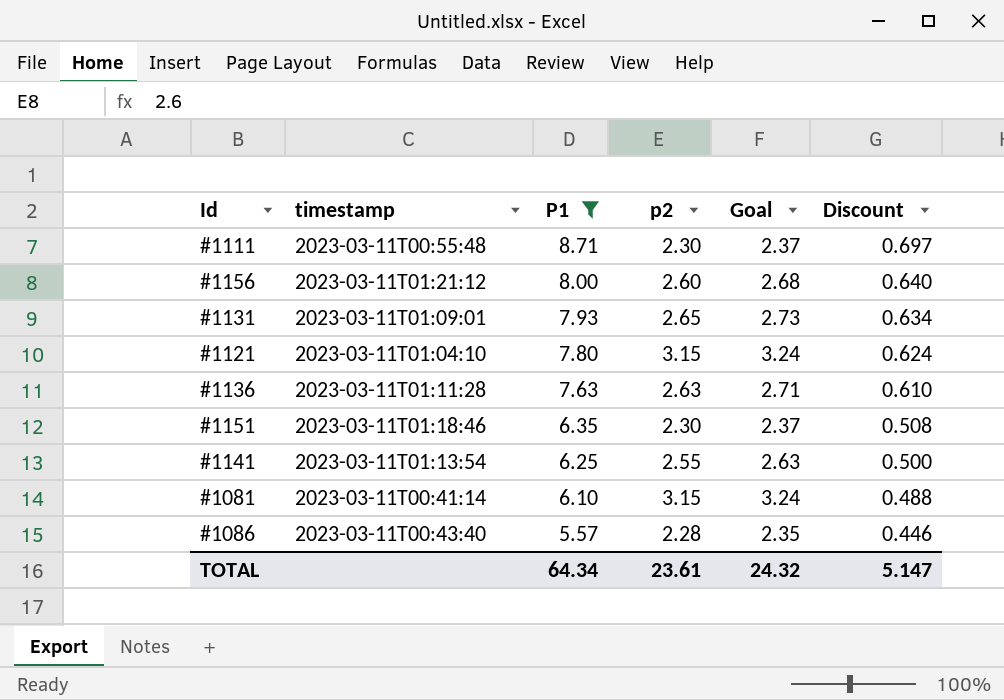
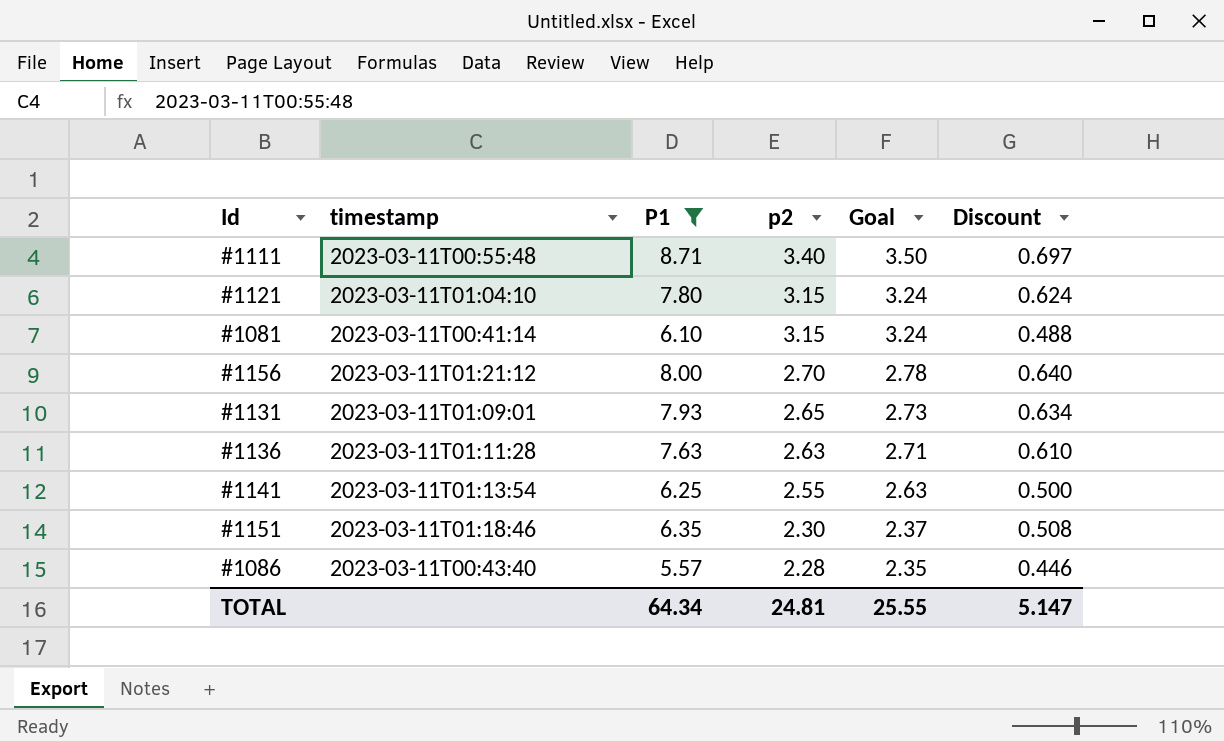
row order: P1 descending -> p2 descending
#1111 | p2: 2.30 -> 3.40
#1111 | Goal: 2.37 -> 3.50
#1156 | p2: 2.60 -> 2.70
#1156 | Goal: 2.68 -> 2.78
TOTAL | p2: 23.61 -> 24.81
TOTAL | Goal: 24.32 -> 25.55

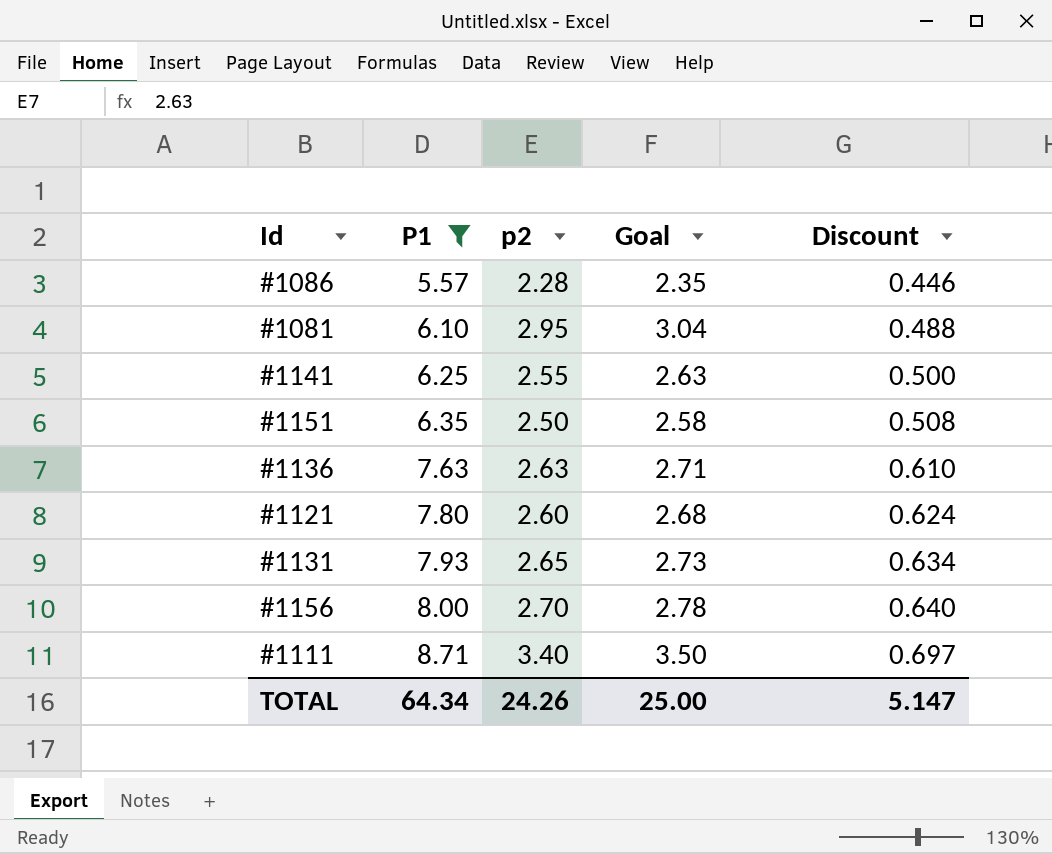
row order: p2 descending -> P1 ascending
column timestamp | position: 2 -> none
#1081 | p2: 3.15 -> 2.95
#1081 | Goal: 3.24 -> 3.04
#1151 | p2: 2.30 -> 2.50
#1151 | Goal: 2.37 -> 2.58
#1121 | p2: 3.15 -> 2.60
#1121 | Goal: 3.24 -> 2.68
TOTAL | p2: 24.81 -> 24.26
TOTAL | Goal: 25.55 -> 25.00

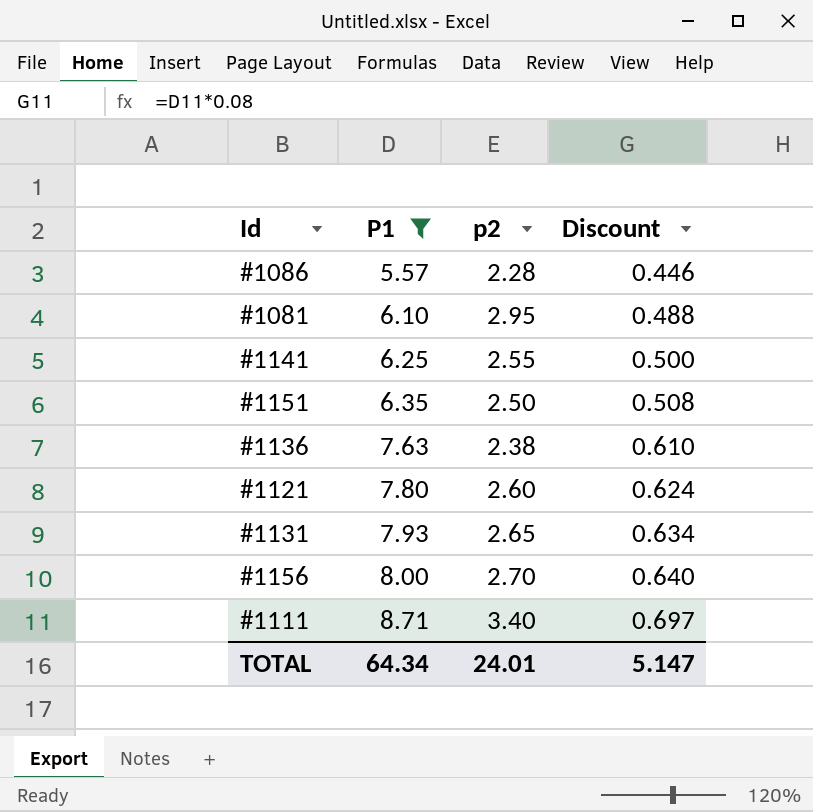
column Goal | formula: [p2] * 1.03 -> none
#1136 | p2: 2.63 -> 2.38
TOTAL | p2: 24.26 -> 24.01

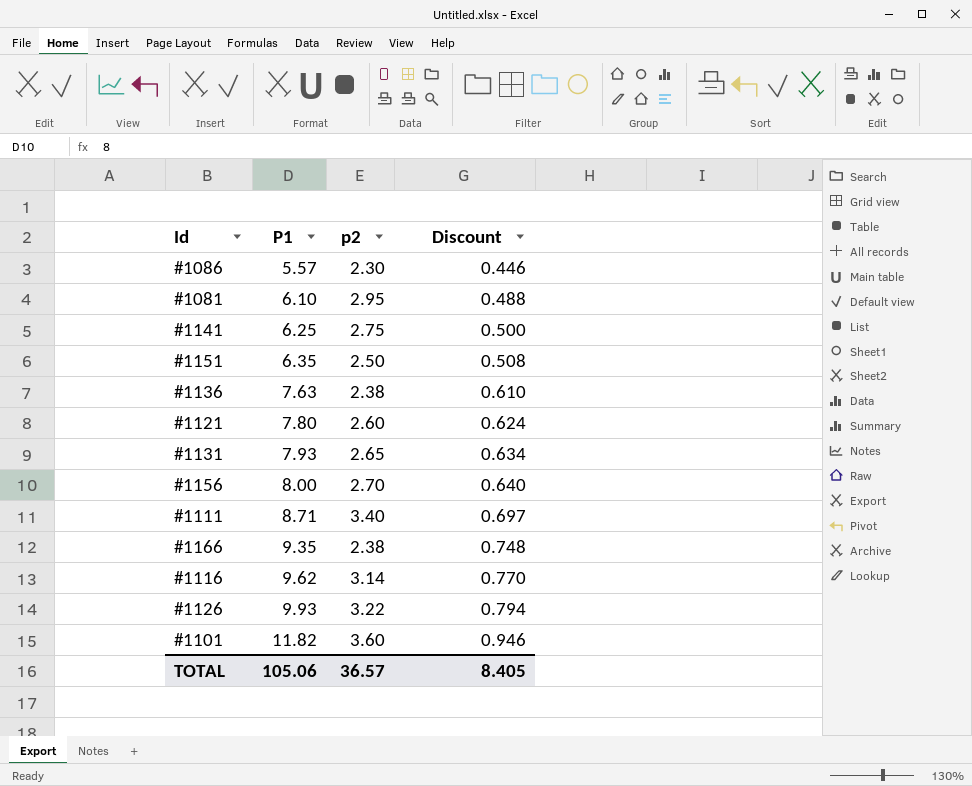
filter: P1 <= 8.71 -> none
#1086 | p2: 2.28 -> 2.30
#1141 | p2: 2.55 -> 2.75
TOTAL | P1: 64.34 -> 105.06
TOTAL | p2: 24.01 -> 36.57
TOTAL | Discount: 5.147 -> 8.405

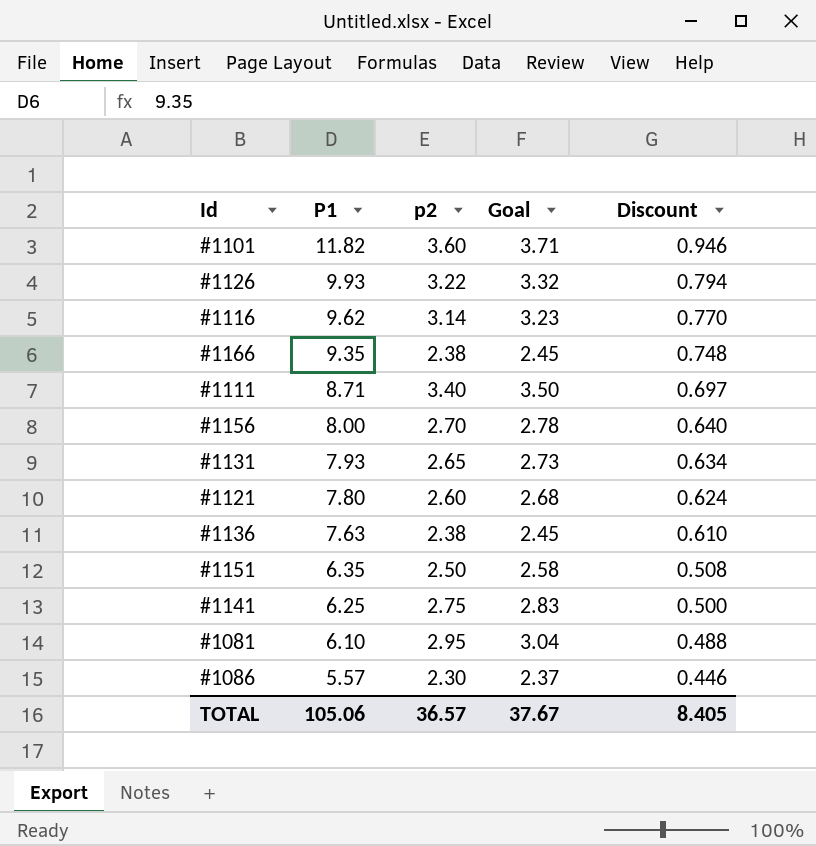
row order: P1 ascending -> P1 descending
column Goal | formula: none -> [p2] * 1.03

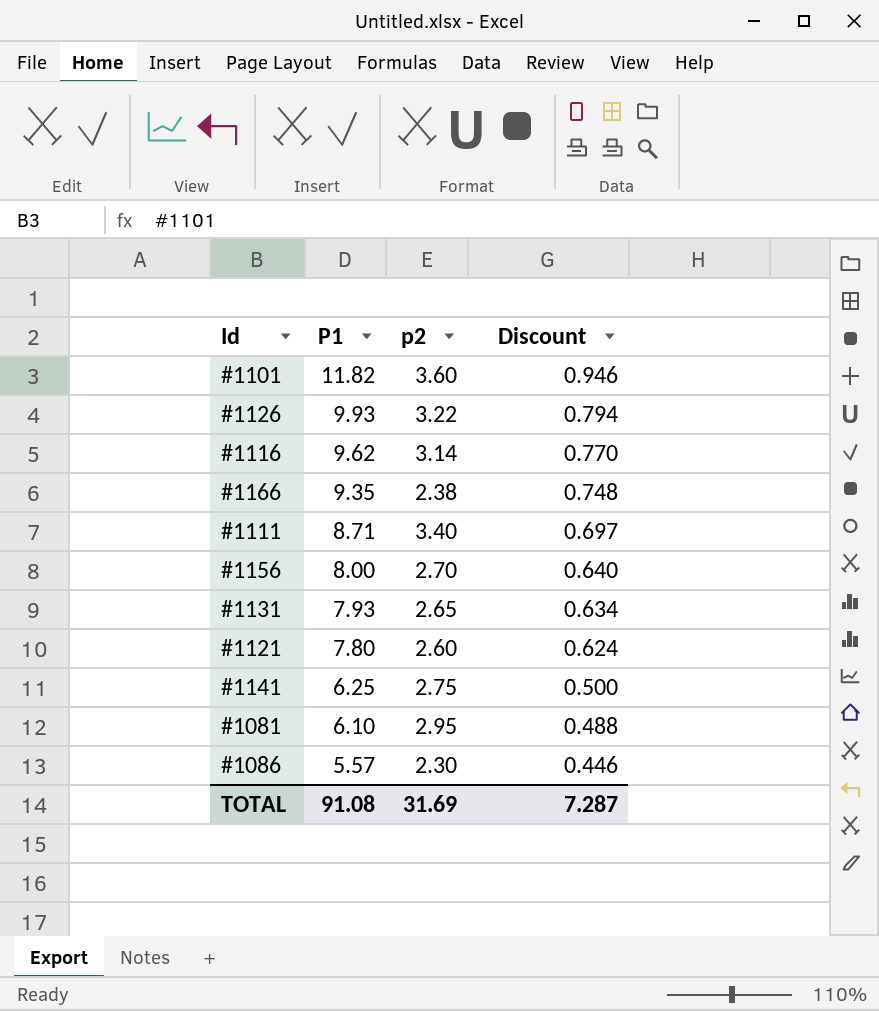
column Goal | formula: [p2] * 1.03 -> none
row #1136: 7.63 | 2.38 | 2.45 | 0.610 -> none
row #1151: 6.35 | 2.50 | 2.58 | 0.508 -> none
TOTAL | P1: 105.06 -> 91.08
TOTAL | p2: 36.57 -> 31.69
TOTAL | Discount: 8.405 -> 7.287

